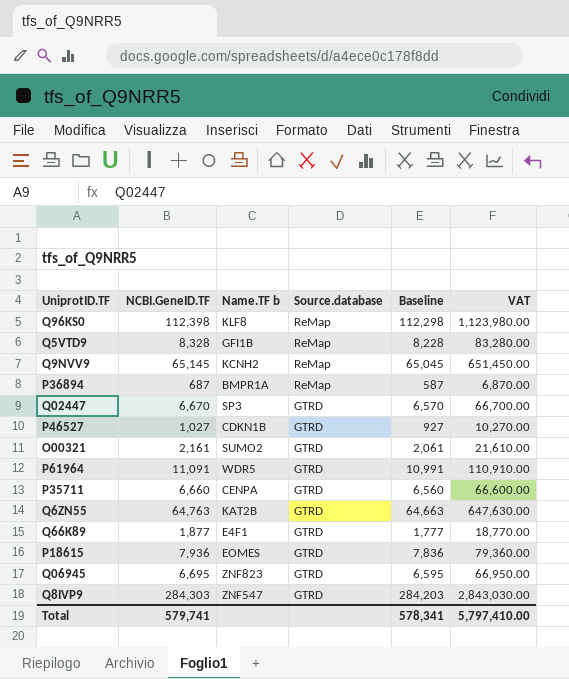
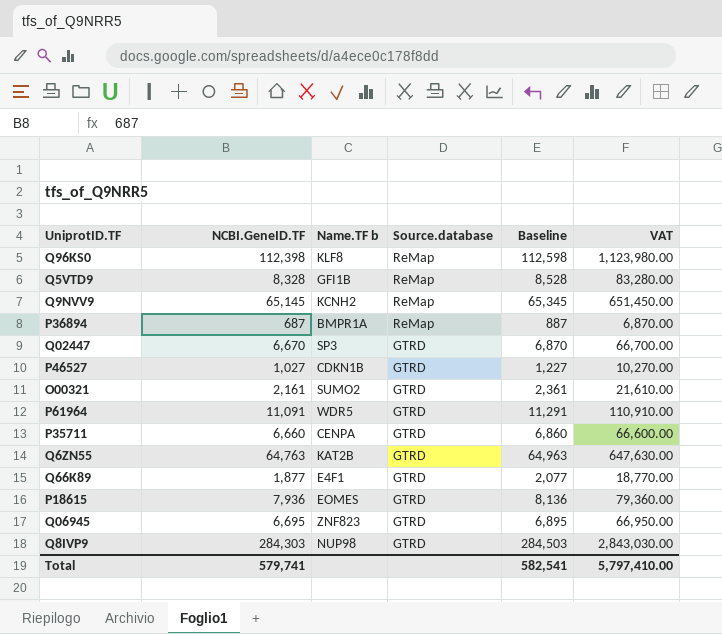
column Baseline | formula: [NCBI.GeneID.TF] - 100 -> [NCBI.GeneID.TF] + 200
Q8IVP9 | Name.TF b: ZNF547 -> NUP98
Total | Baseline: 578,341 -> 582,541

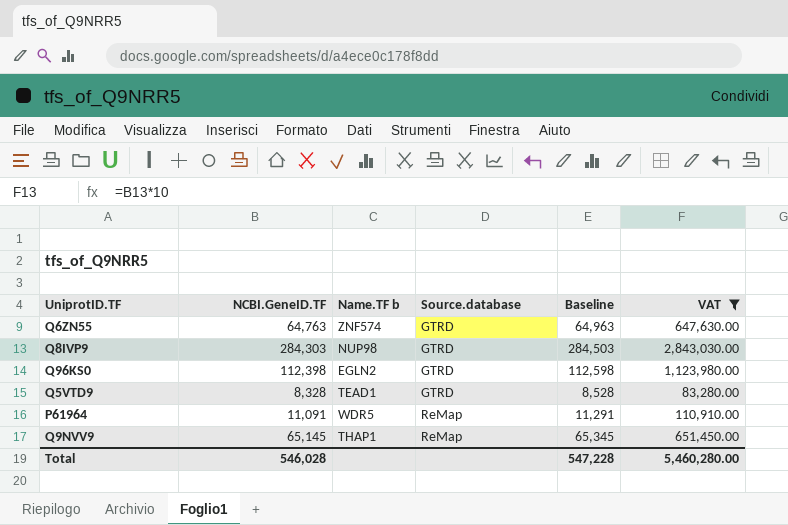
filter: none -> VAT >= 83,280.00
row order: Source.database descending -> Source.database ascending
Q6ZN55 | Name.TF b: KAT2B -> ZNF574
Q96KS0 | Name.TF b: KLF8 -> EGLN2
Q96KS0 | Source.database: ReMap -> GTRD
Q5VTD9 | Name.TF b: GFI1B -> TEAD1
Q5VTD9 | Source.database: ReMap -> GTRD
P61964 | Source.database: GTRD -> ReMap
Q9NVV9 | Name.TF b: KCNH2 -> THAP1
Total | NCBI.GeneID.TF: 579,741 -> 546,028
Total | Baseline: 582,541 -> 547,228
Total | VAT: 5,797,410.00 -> 5,460,280.00

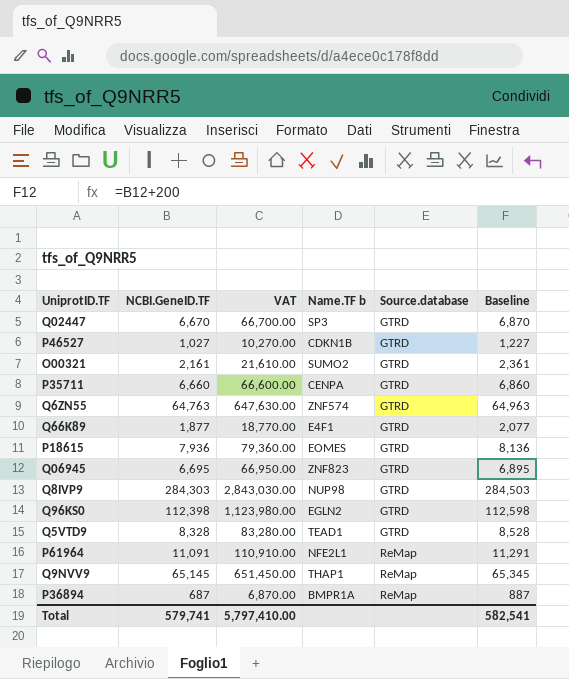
filter: VAT >= 83,280.00 -> none
column VAT | position: 6 -> 3
P61964 | Name.TF b: WDR5 -> NFE2L1
Total | NCBI.GeneID.TF: 546,028 -> 579,741
Total | VAT: 5,460,280.00 -> 5,797,410.00
Total | Baseline: 547,228 -> 582,541

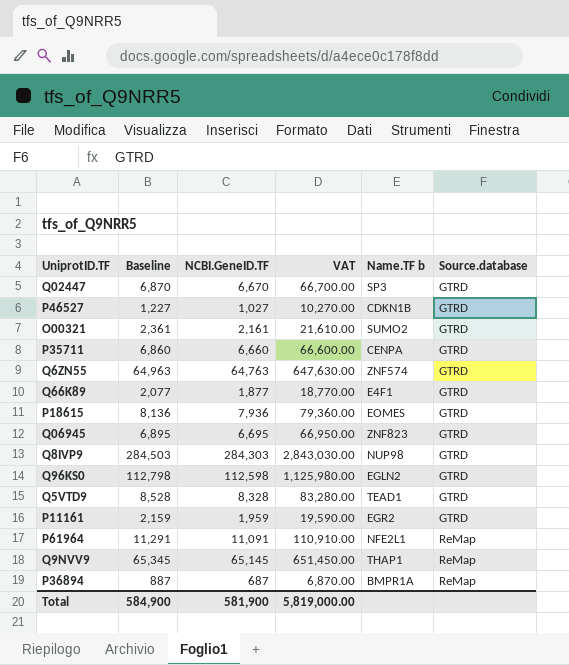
column Baseline | position: 6 -> 2
Q96KS0 | Baseline: 112,598 -> 112,798
Q96KS0 | NCBI.GeneID.TF: 112,398 -> 112,598
Q96KS0 | VAT: 1,123,980.00 -> 1,125,980.00
row P11161: none -> 2,159 | 1,959 | 19,590.00 | EGR2 | GTRD
Total | Baseline: 582,541 -> 584,900
Total | NCBI.GeneID.TF: 579,741 -> 581,900
Total | VAT: 5,797,410.00 -> 5,819,000.00

